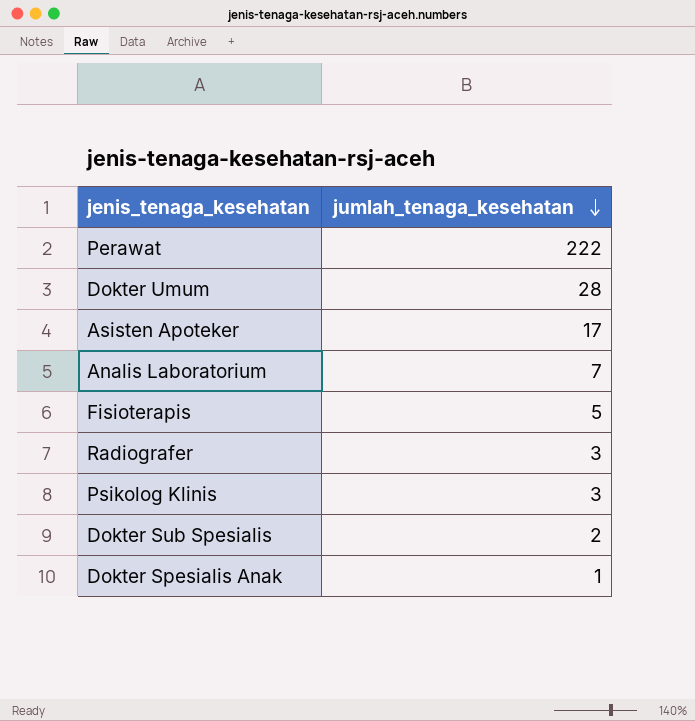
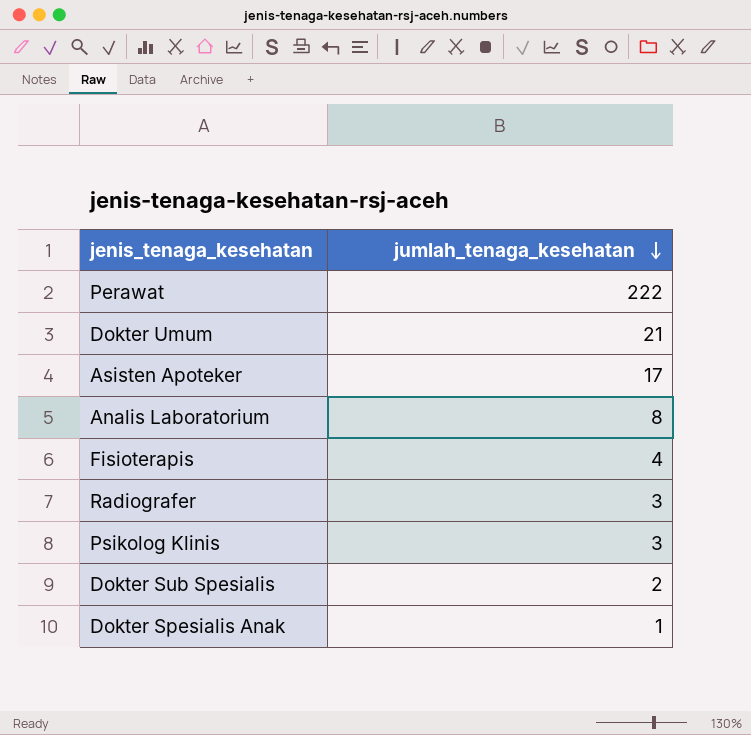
Dokter Umum | jumlah_tenaga_kesehatan: 28 -> 21
Analis Laboratorium | jumlah_tenaga_kesehatan: 7 -> 8
Fisioterapis | jumlah_tenaga_kesehatan: 5 -> 4

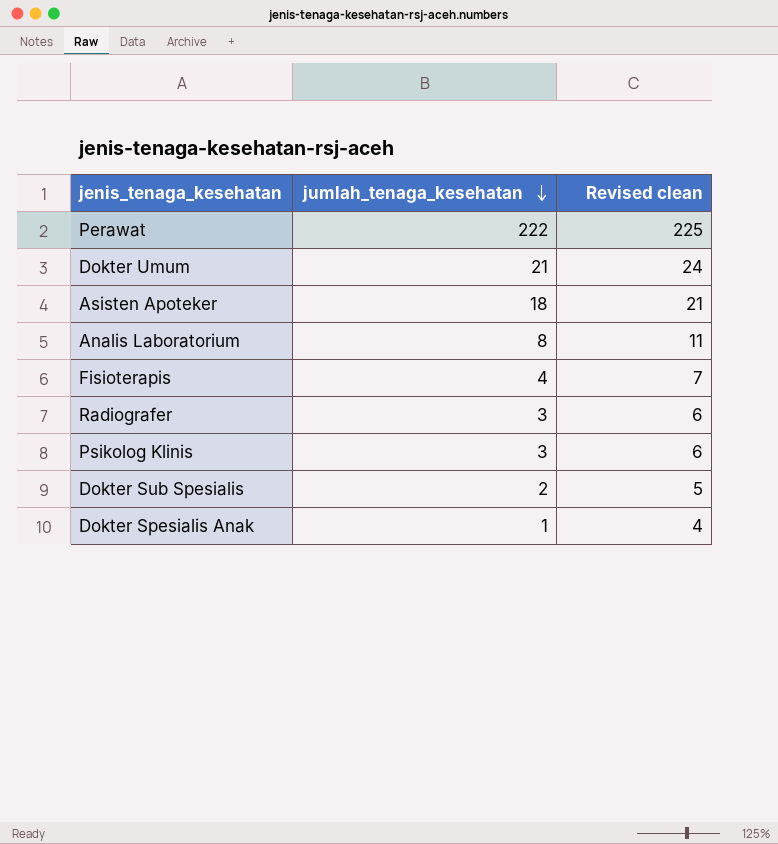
column Revised clean | formula: none -> [jumlah_tenaga_kesehatan] + 3
Asisten Apoteker | jumlah_tenaga_kesehatan: 17 -> 18

